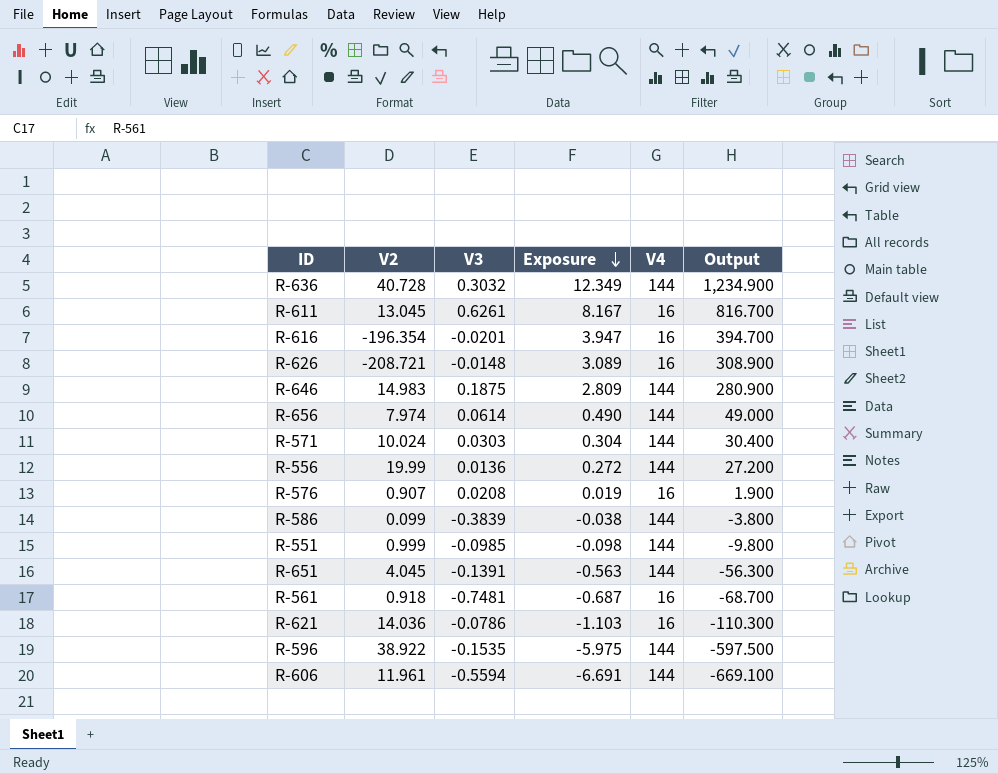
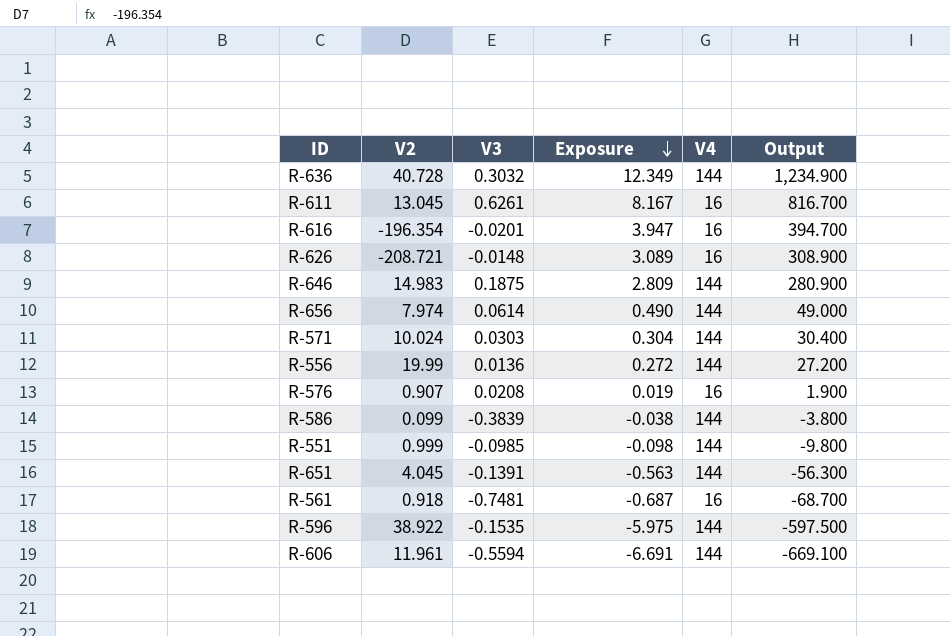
row R-621: 14.036 | -0.0786 | -1.103 | 16 | -110.300 -> none

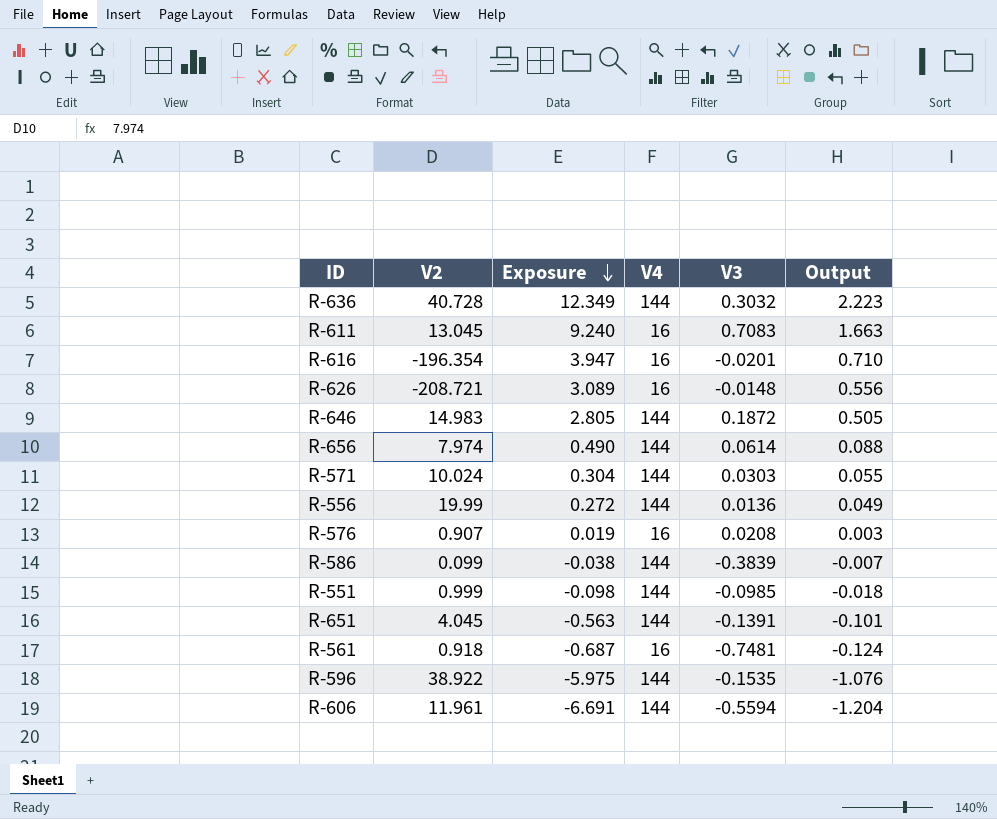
column V3 | position: 3 -> 5
column Output | formula: [Exposure] * 100 -> [Exposure] * 0.18
R-611 | Exposure: 8.167 -> 9.240
R-611 | V3: 0.6261 -> 0.7083
R-646 | Exposure: 2.809 -> 2.805
R-646 | V3: 0.1875 -> 0.1872

